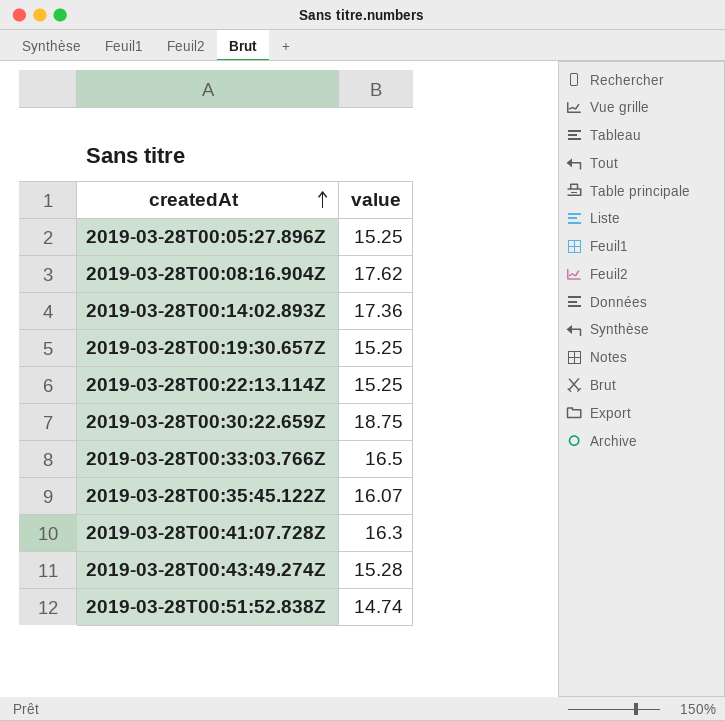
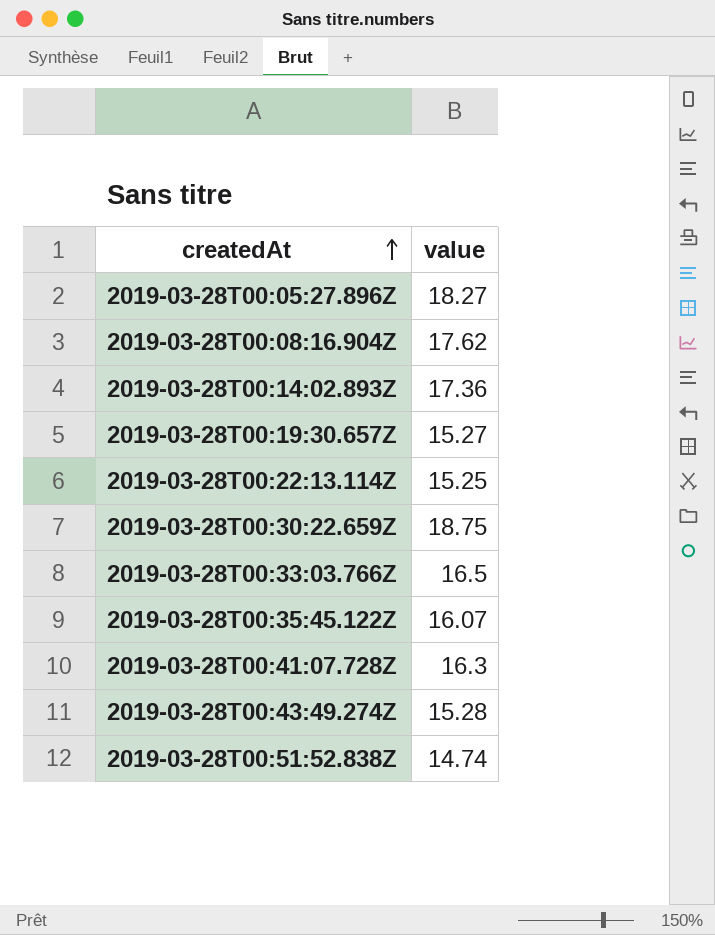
2019-03-28T00:05:27.896Z | value: 15.25 -> 18.27
2019-03-28T00:19:30.657Z | value: 15.25 -> 15.27

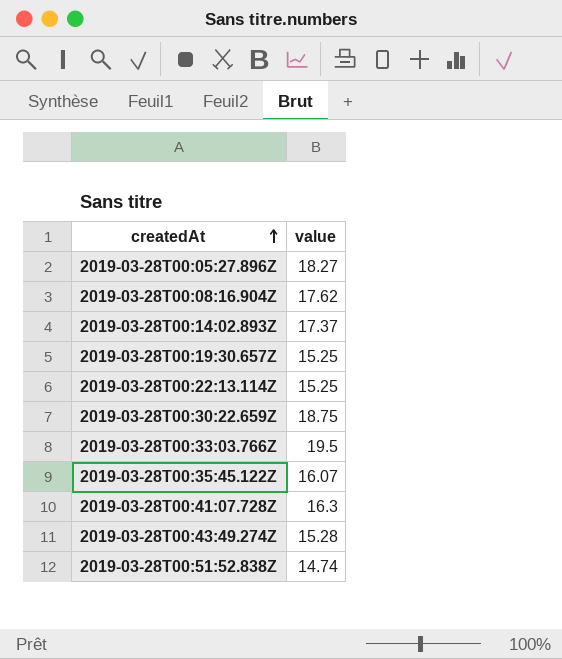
2019-03-28T00:14:02.893Z | value: 17.36 -> 17.37
2019-03-28T00:19:30.657Z | value: 15.27 -> 15.25
2019-03-28T00:33:03.766Z | value: 16.5 -> 19.5

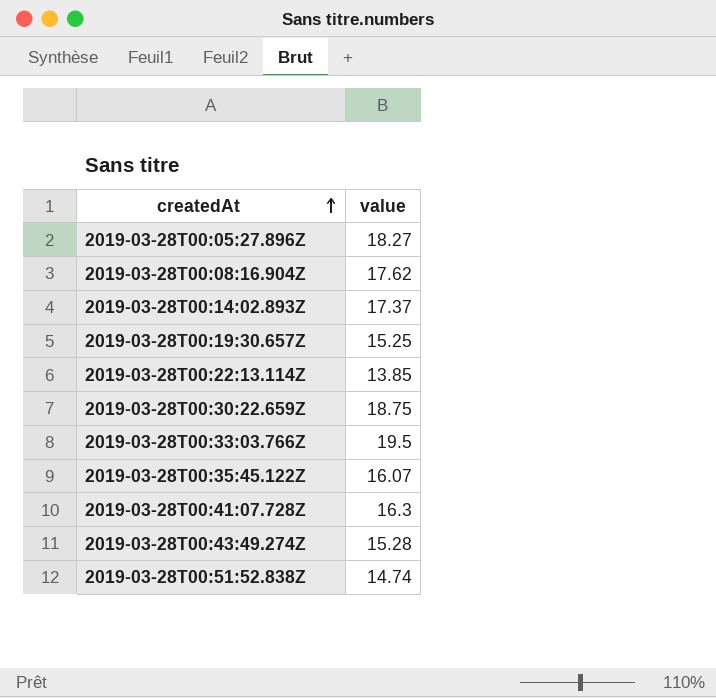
2019-03-28T00:22:13.114Z | value: 15.25 -> 13.85

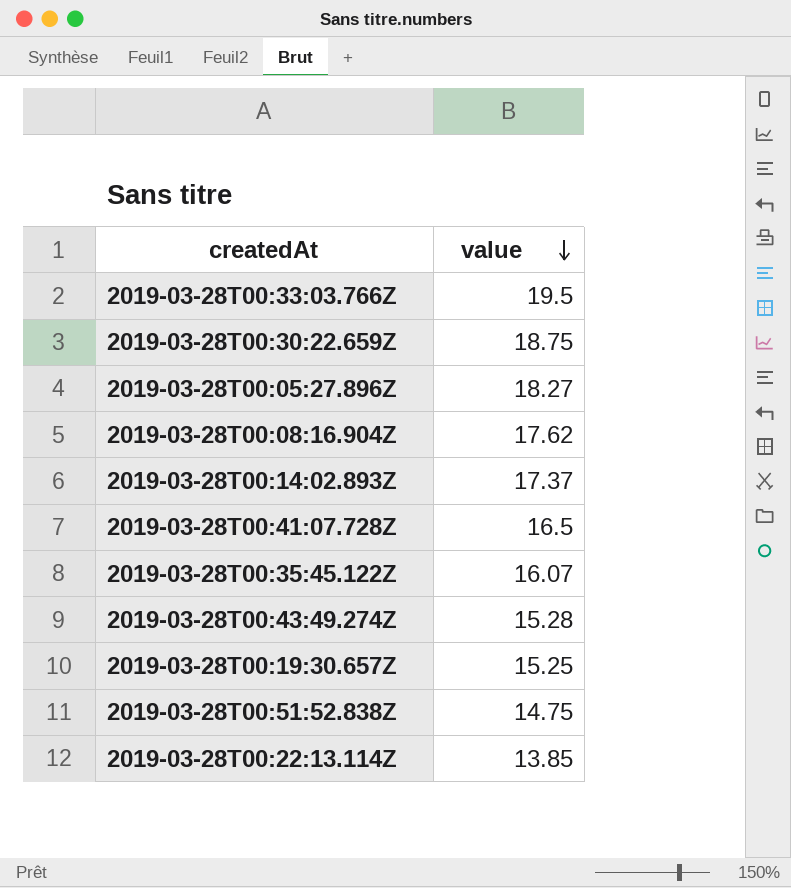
row order: createdAt ascending -> value descending
2019-03-28T00:41:07.728Z | value: 16.3 -> 16.5
2019-03-28T00:51:52.838Z | value: 14.74 -> 14.75

